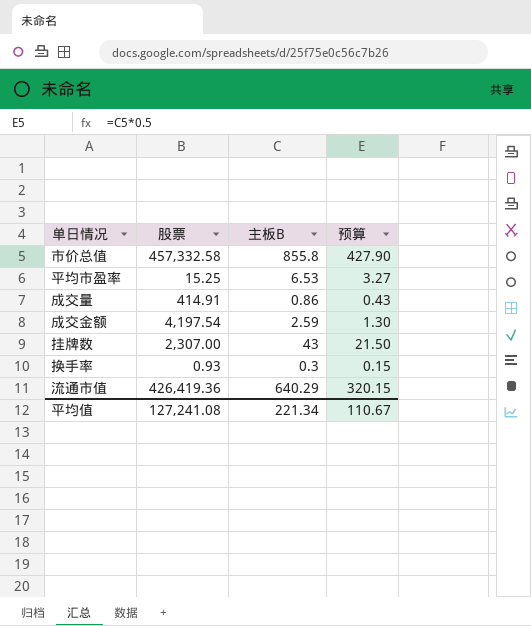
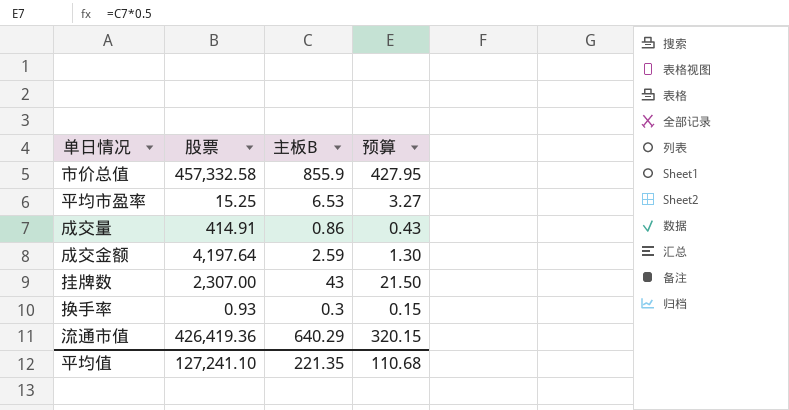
市价总值 | 主板B: 855.8 -> 855.9
市价总值 | 预算: 427.90 -> 427.95
成交金额 | 股票: 4,197.54 -> 4,197.64
平均值 | 股票: 127,241.08 -> 127,241.10
平均值 | 主板B: 221.34 -> 221.35
平均值 | 预算: 110.67 -> 110.68

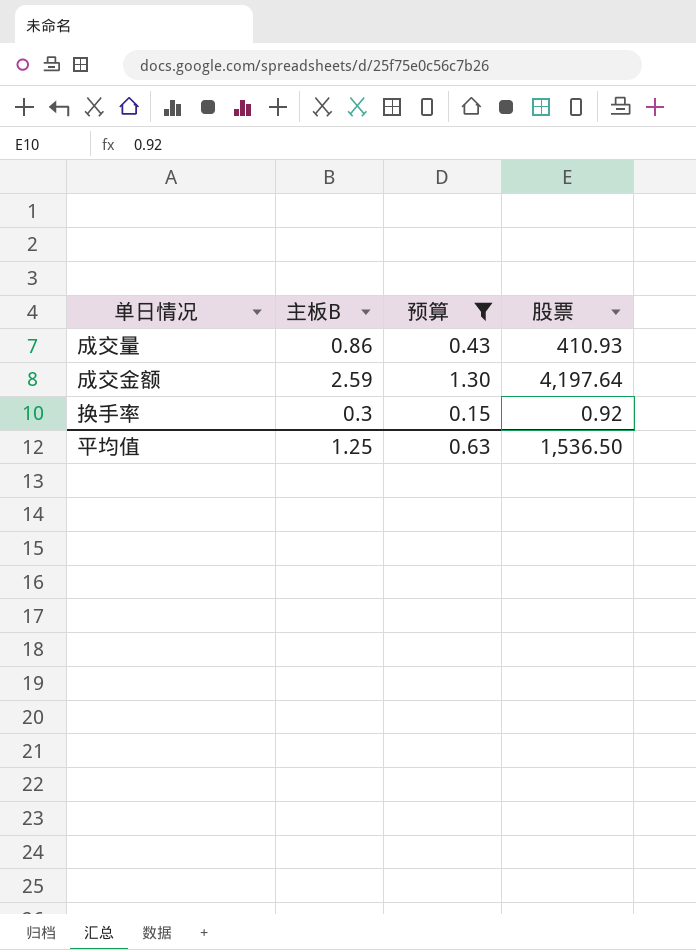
filter: none -> 预算 <= 1.30
column 股票 | position: 2 -> 4
成交量 | 股票: 414.91 -> 410.93
换手率 | 股票: 0.93 -> 0.92
平均值 | 主板B: 221.35 -> 1.25
平均值 | 预算: 110.68 -> 0.63
平均值 | 股票: 127,241.10 -> 1,536.50

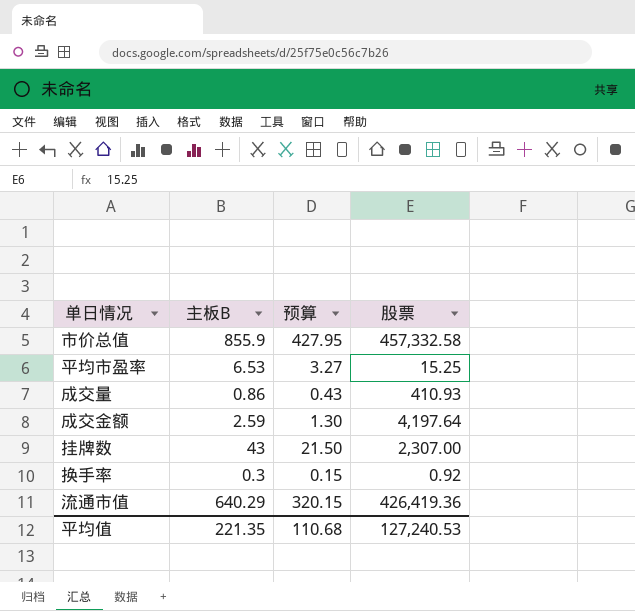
filter: 预算 <= 1.30 -> none
平均值 | 主板B: 1.25 -> 221.35
平均值 | 预算: 0.63 -> 110.68
平均值 | 股票: 1,536.50 -> 127,240.53

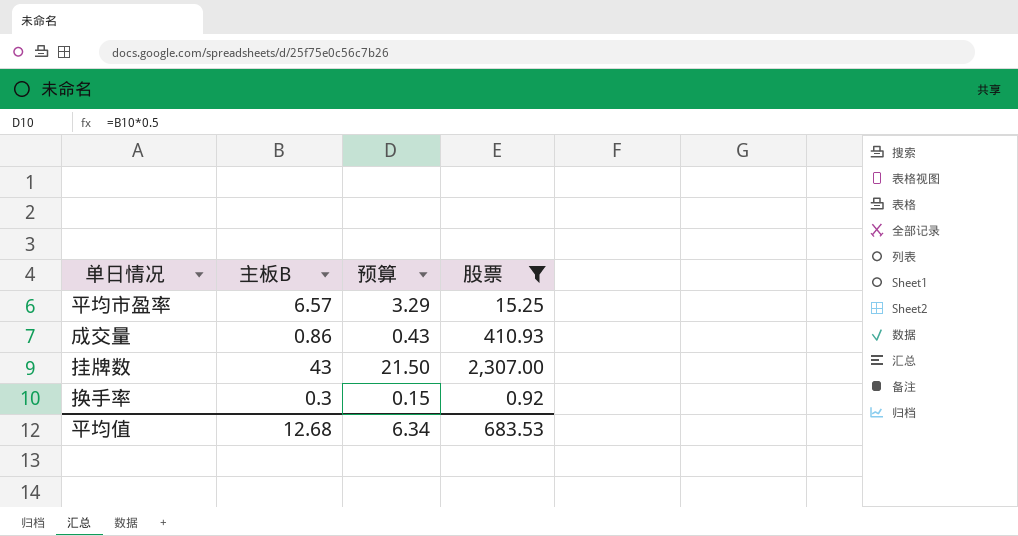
filter: none -> 股票 <= 2,307.00
平均市盈率 | 主板B: 6.53 -> 6.57
平均市盈率 | 预算: 3.27 -> 3.29
平均值 | 主板B: 221.35 -> 12.68
平均值 | 预算: 110.68 -> 6.34
平均值 | 股票: 127,240.53 -> 683.53

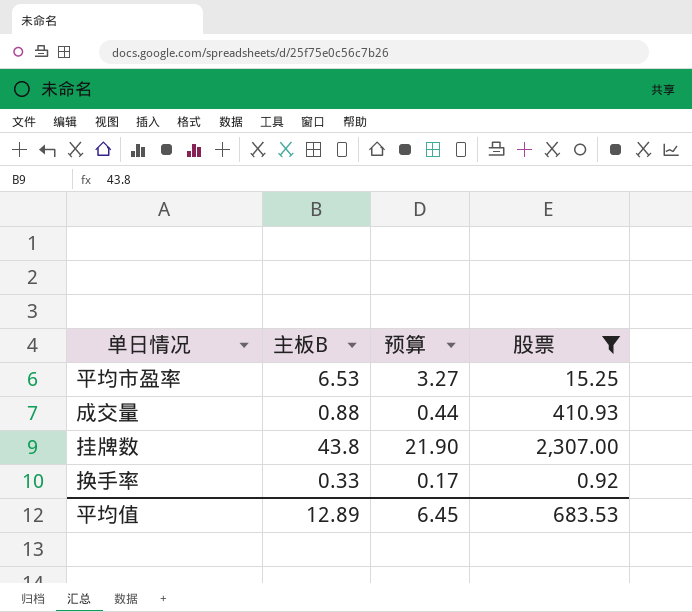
平均市盈率 | 主板B: 6.57 -> 6.53
平均市盈率 | 预算: 3.29 -> 3.27
成交量 | 主板B: 0.86 -> 0.88
成交量 | 预算: 0.43 -> 0.44
挂牌数 | 主板B: 43 -> 43.8
挂牌数 | 预算: 21.50 -> 21.90
换手率 | 主板B: 0.3 -> 0.33
换手率 | 预算: 0.15 -> 0.17
平均值 | 主板B: 12.68 -> 12.89
平均值 | 预算: 6.34 -> 6.45

